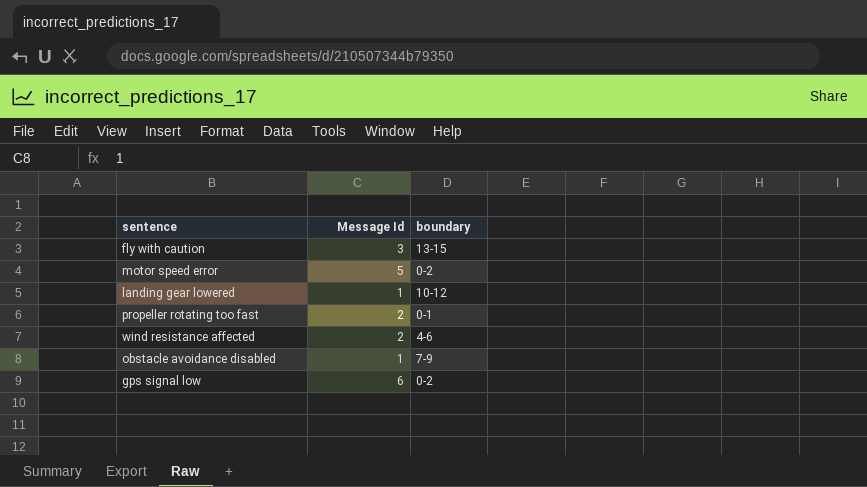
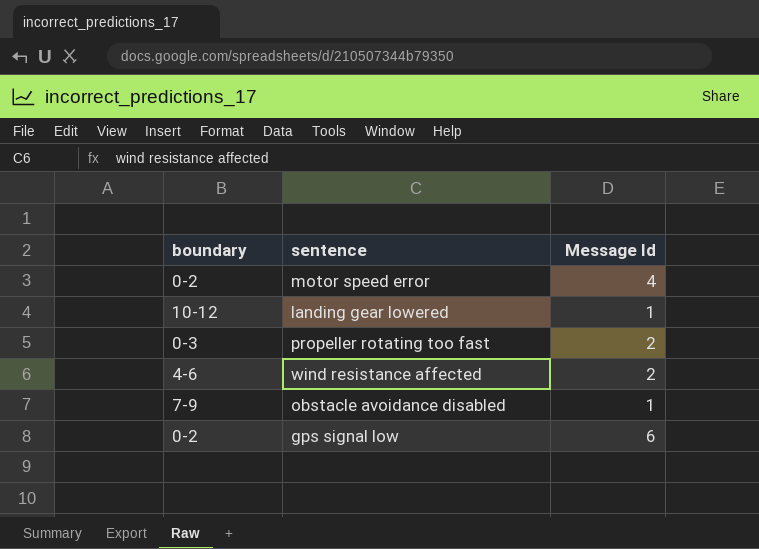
column boundary | position: 3 -> 1
row fly with caution: 3 | 13-15 -> none
motor speed error | Message Id: 5 -> 4
propeller rotating too fast | boundary: 0-1 -> 0-3

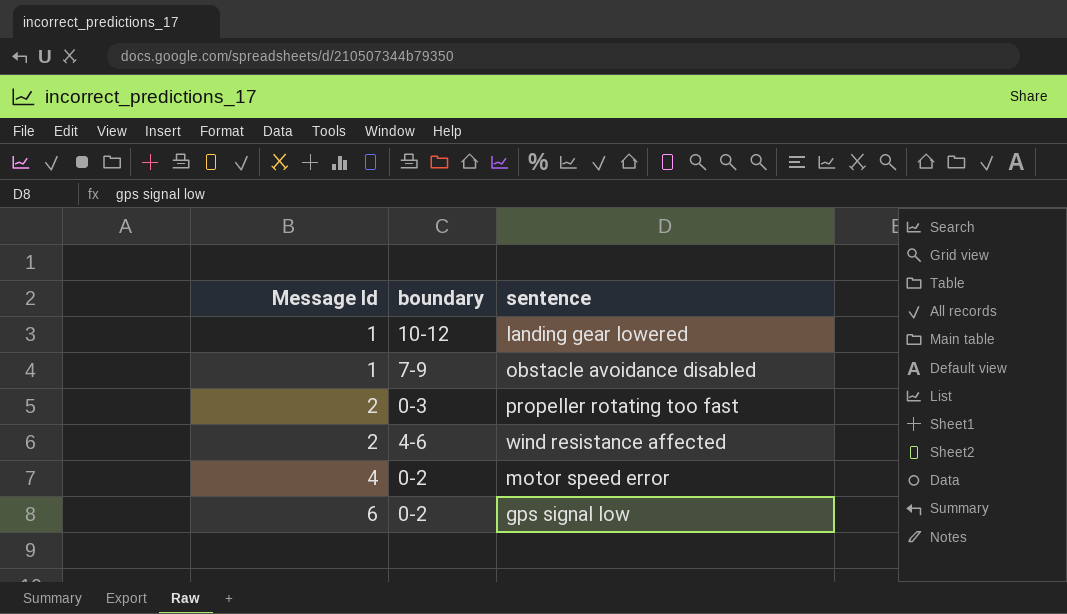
row order: none -> Message Id ascending
column Message Id | position: 3 -> 1

